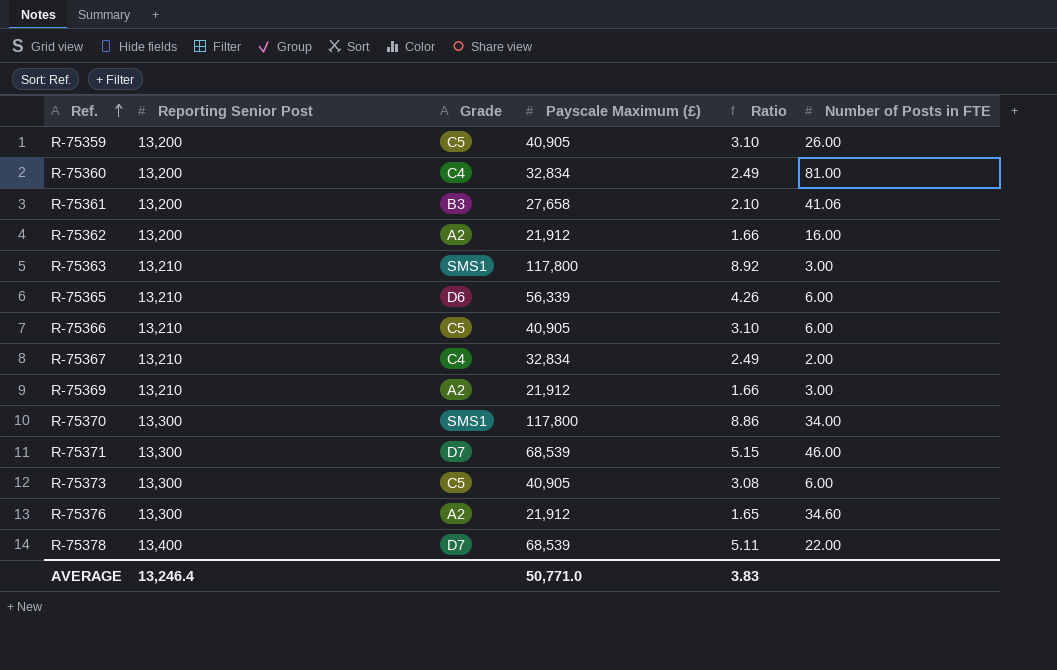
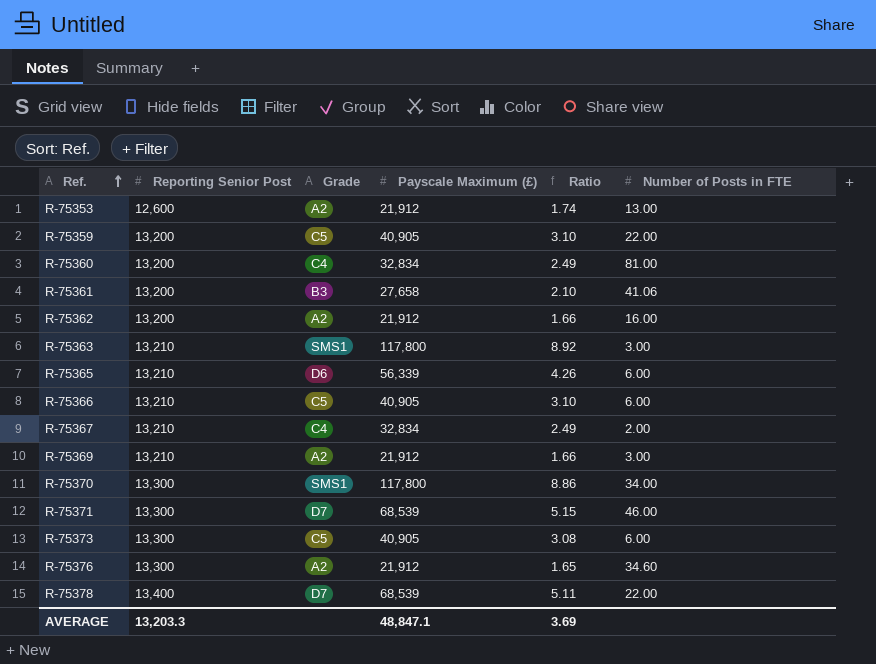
row R-75353: none -> 12,600 | A2 | 21,912 | 1.74 | 13.00
R-75359 | Number of Posts in FTE: 26.00 -> 22.00
AVERAGE | Reporting Senior Post: 13,246.4 -> 13,203.3
AVERAGE | Payscale Maximum (£): 50,771.0 -> 48,847.1
AVERAGE | Ratio: 3.83 -> 3.69

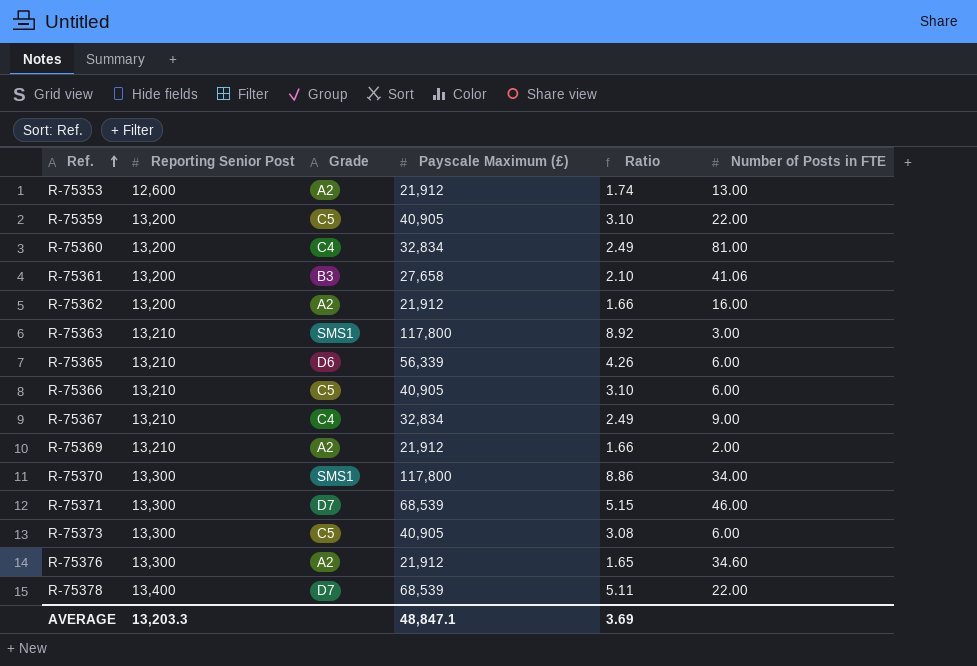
R-75367 | Number of Posts in FTE: 2.00 -> 9.00
R-75369 | Number of Posts in FTE: 3.00 -> 2.00

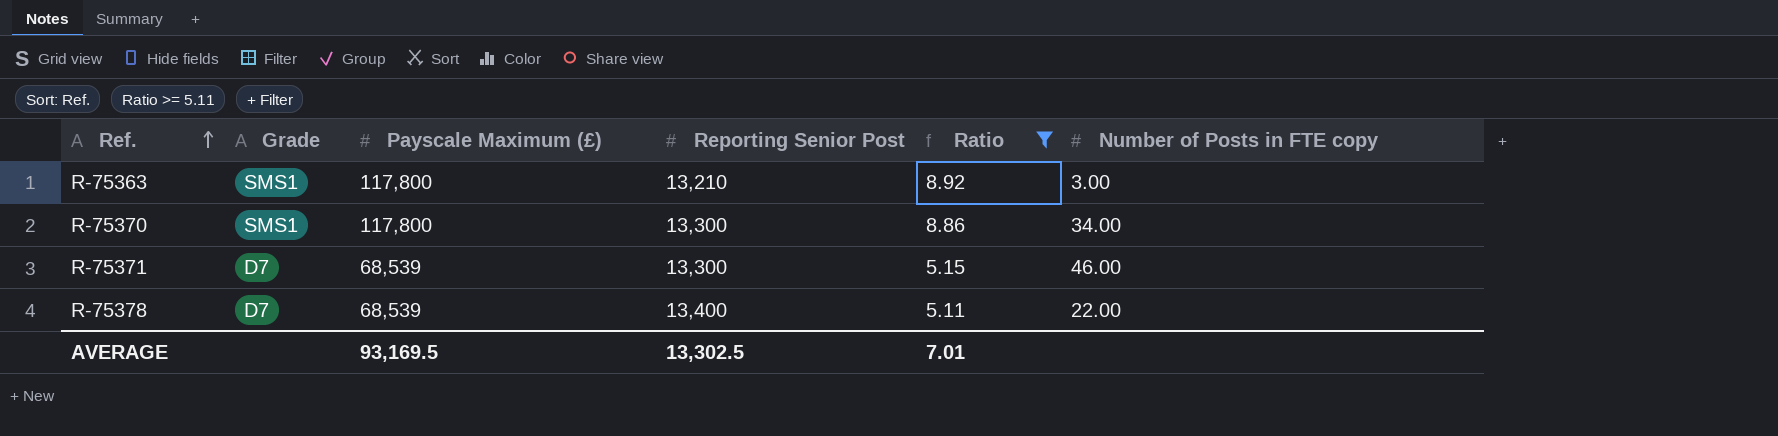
filter: none -> Ratio >= 5.11
column Reporting Senior Post | position: 2 -> 4
column name: Number of Posts in FTE -> Number of Posts in FTE copy
AVERAGE | Payscale Maximum (£): 48,847.1 -> 93,169.5
AVERAGE | Reporting Senior Post: 13,203.3 -> 13,302.5
AVERAGE | Ratio: 3.69 -> 7.01

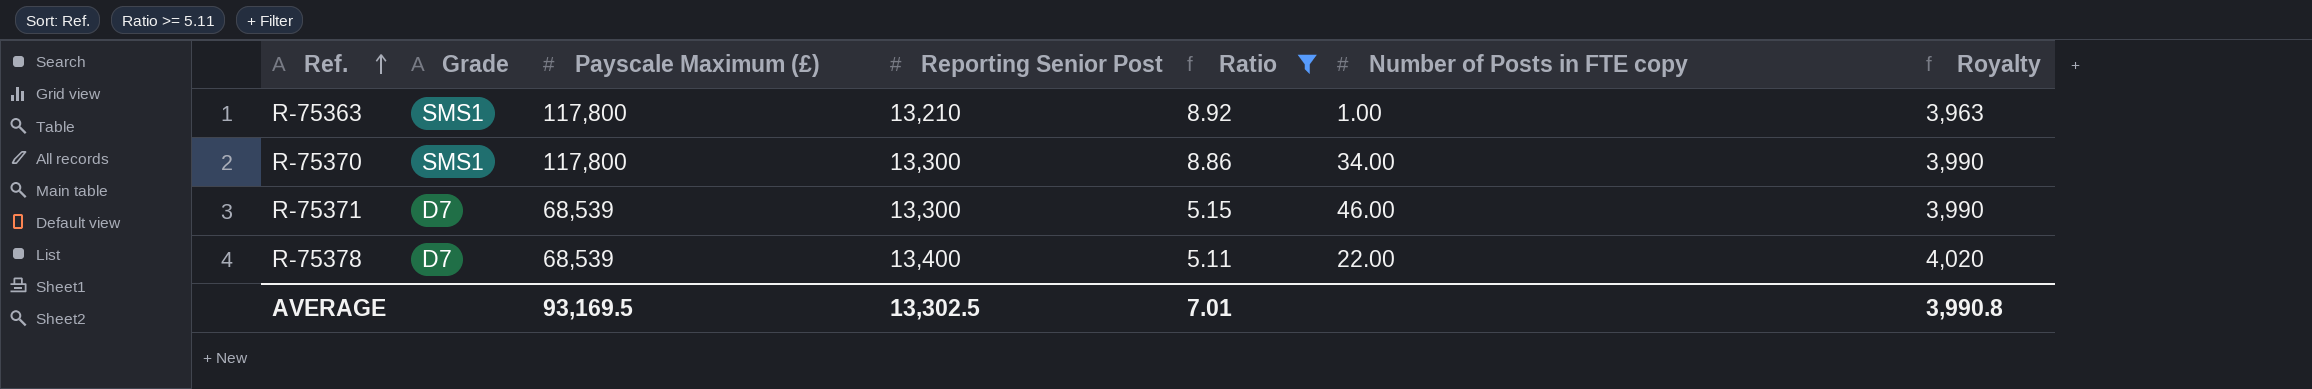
column Royalty | formula: none -> [Reporting Senior Post] * 0.3
R-75363 | Number of Posts in FTE copy: 3.00 -> 1.00

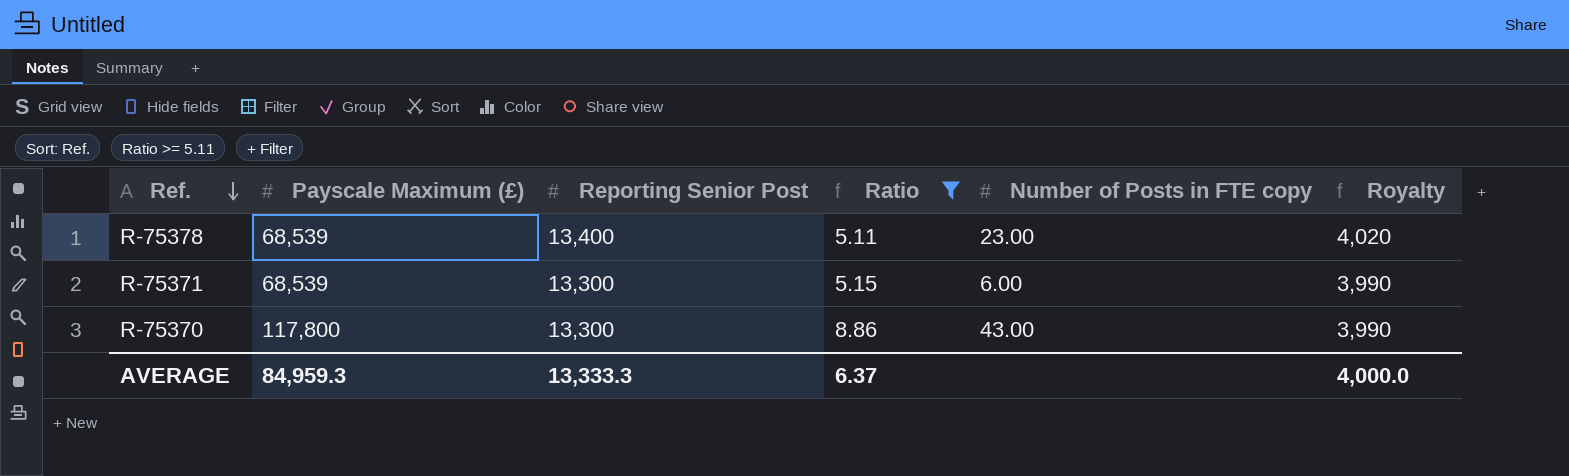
row order: Ref. ascending -> Ref. descending
column Grade | position: 2 -> none
row R-75363: SMS1 | 117,800 | 13,210 | 8.92 | 1.00 | 3,963 -> none
R-75378 | Number of Posts in FTE copy: 22.00 -> 23.00
R-75371 | Number of Posts in FTE copy: 46.00 -> 6.00
R-75370 | Number of Posts in FTE copy: 34.00 -> 43.00
AVERAGE | Payscale Maximum (£): 93,169.5 -> 84,959.3
AVERAGE | Reporting Senior Post: 13,302.5 -> 13,333.3
AVERAGE | Ratio: 7.01 -> 6.37
AVERAGE | Royalty: 3,990.8 -> 4,000.0

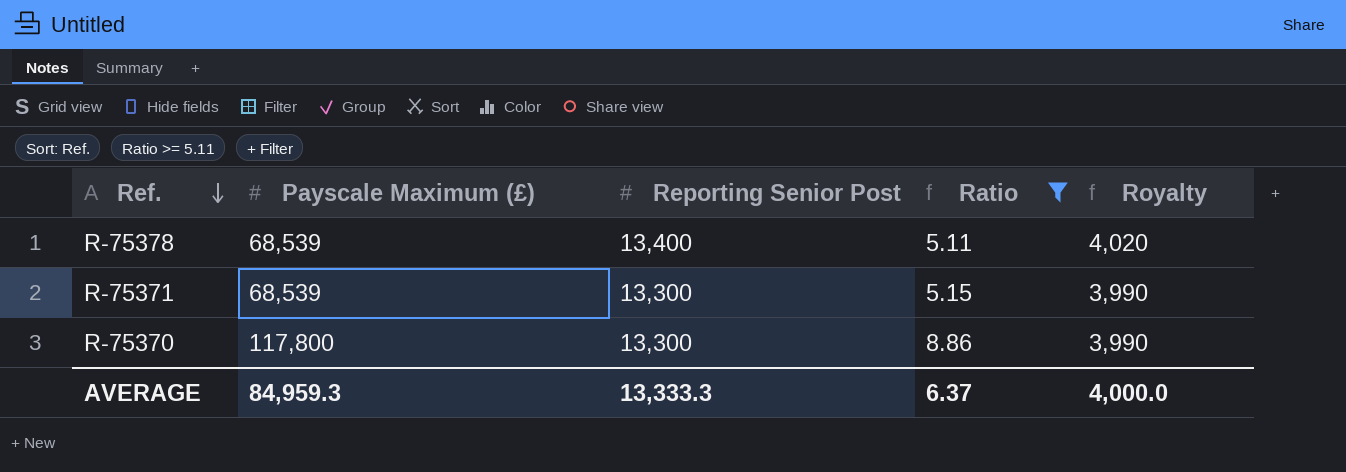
column Number of Posts in FTE copy | position: 5 -> none

